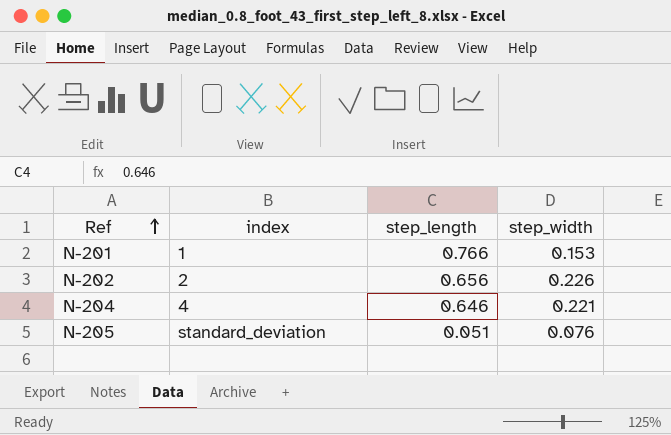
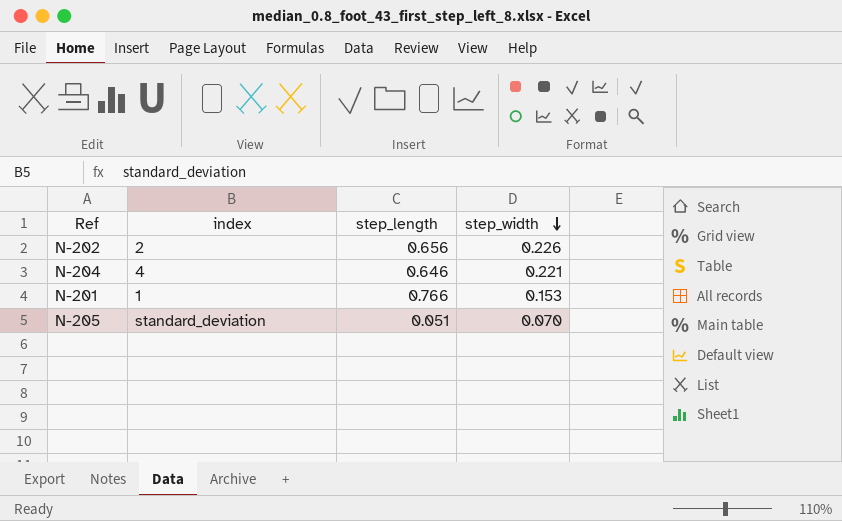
row order: Ref ascending -> step_width descending
N-205 | step_width: 0.076 -> 0.070

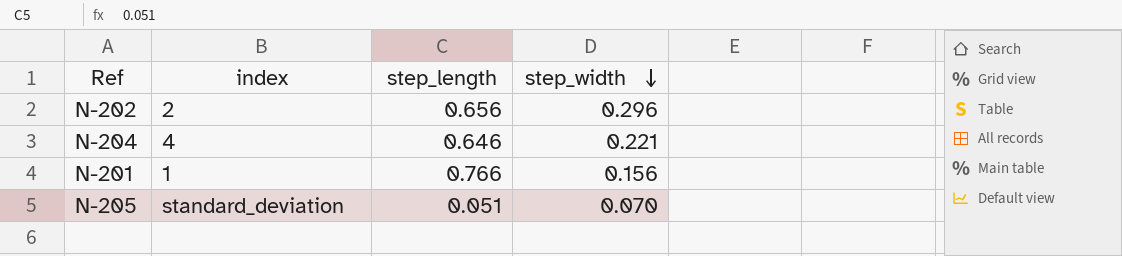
N-202 | step_width: 0.226 -> 0.296
N-201 | step_width: 0.153 -> 0.156

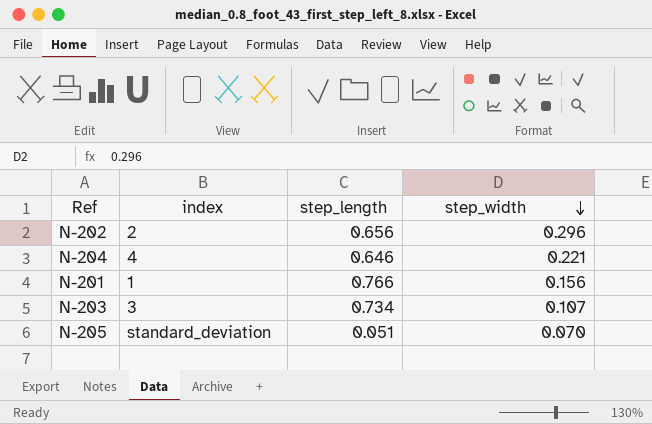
row N-203: none -> 3 | 0.734 | 0.107

